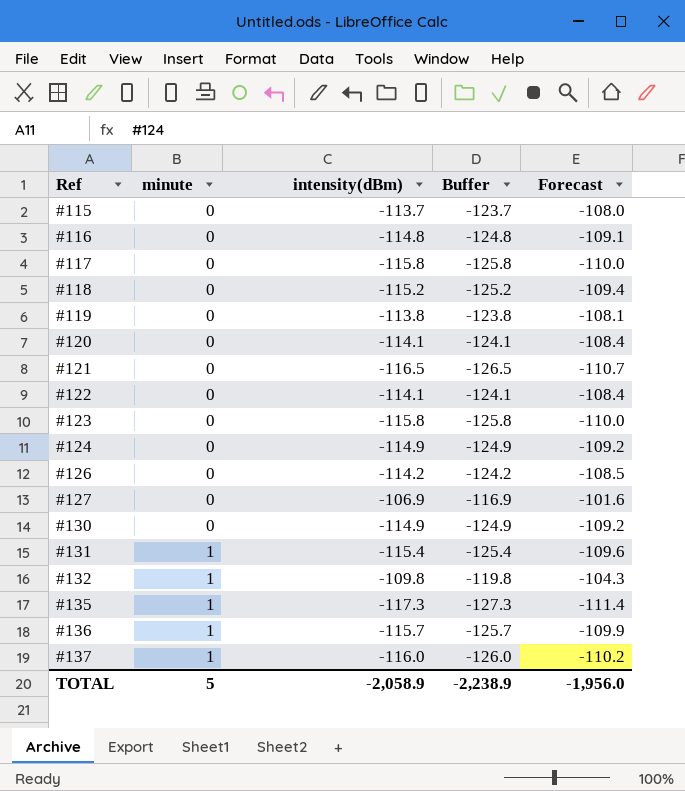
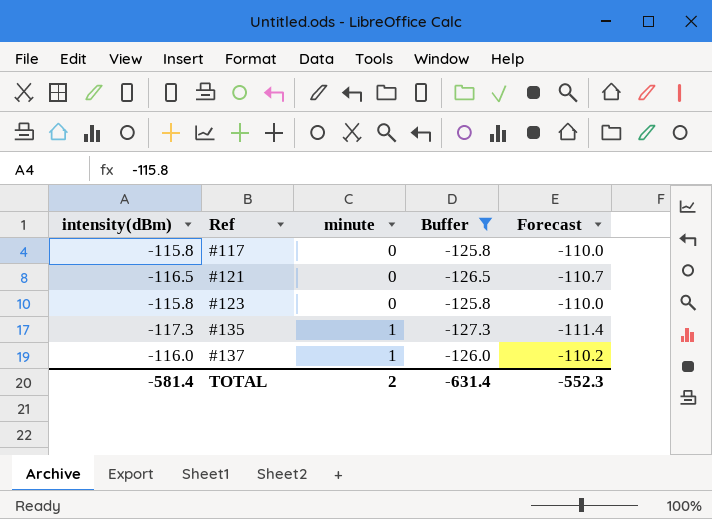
filter: none -> Buffer <= -125.8
column intensity(dBm) | position: 3 -> 1
TOTAL | intensity(dBm): -2,058.9 -> -581.4
TOTAL | minute: 5 -> 2
TOTAL | Buffer: -2,238.9 -> -631.4
TOTAL | Forecast: -1,956.0 -> -552.3

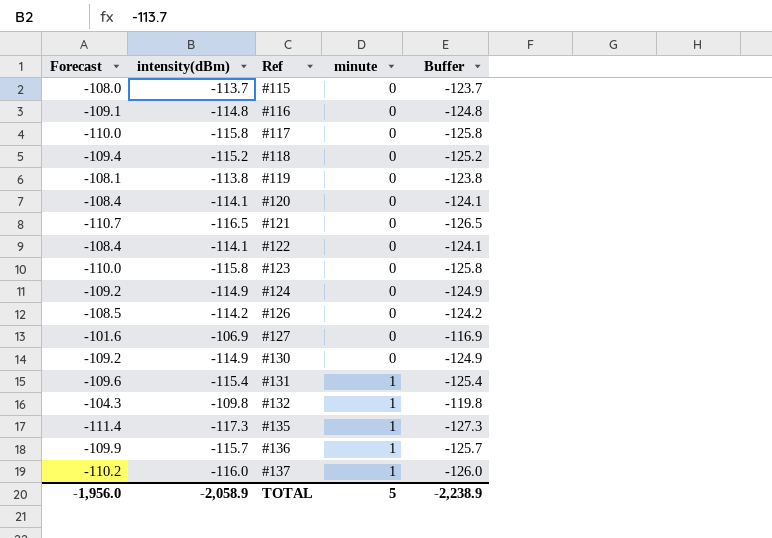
filter: Buffer <= -125.8 -> none
column Forecast | position: 5 -> 1
TOTAL | Forecast: -552.3 -> -1,956.0
TOTAL | intensity(dBm): -581.4 -> -2,058.9
TOTAL | minute: 2 -> 5
TOTAL | Buffer: -631.4 -> -2,238.9

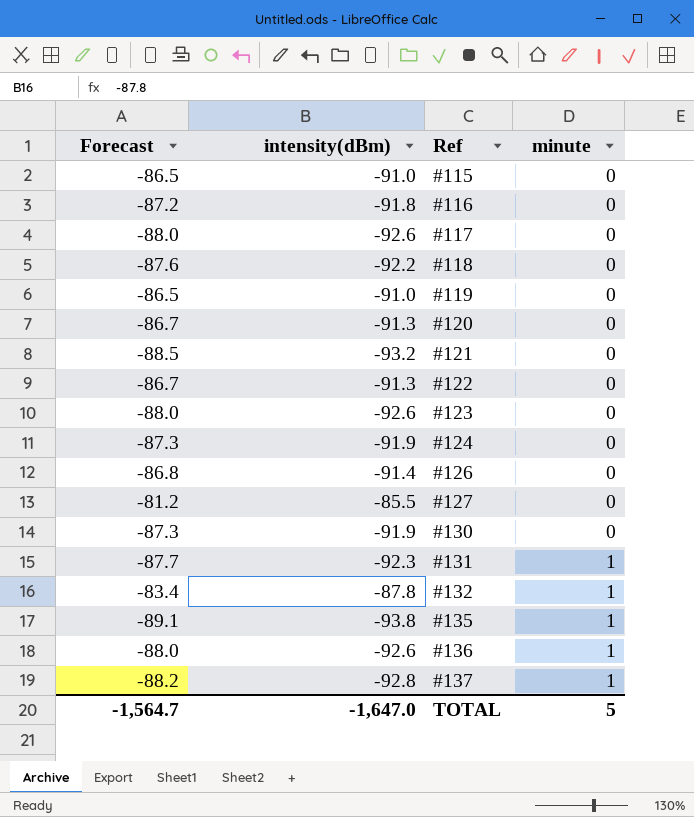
column Buffer | formula: [intensity(dBm)] - 10 -> none
#115 | Forecast: -108.0 -> -86.5
#115 | intensity(dBm): -113.7 -> -91.0
#116 | Forecast: -109.1 -> -87.2
#116 | intensity(dBm): -114.8 -> -91.8
#117 | Forecast: -110.0 -> -88.0
#117 | intensity(dBm): -115.8 -> -92.6
#118 | Forecast: -109.4 -> -87.6
#118 | intensity(dBm): -115.2 -> -92.2
#119 | Forecast: -108.1 -> -86.5
#119 | intensity(dBm): -113.8 -> -91.0
#120 | Forecast: -108.4 -> -86.7
#120 | intensity(dBm): -114.1 -> -91.3
#121 | Forecast: -110.7 -> -88.5
#121 | intensity(dBm): -116.5 -> -93.2
#122 | Forecast: -108.4 -> -86.7
#122 | intensity(dBm): -114.1 -> -91.3
#123 | Forecast: -110.0 -> -88.0
#123 | intensity(dBm): -115.8 -> -92.6
#124 | Forecast: -109.2 -> -87.3
#124 | intensity(dBm): -114.9 -> -91.9
#126 | Forecast: -108.5 -> -86.8
#126 | intensity(dBm): -114.2 -> -91.4
#127 | Forecast: -101.6 -> -81.2
#127 | intensity(dBm): -106.9 -> -85.5
#130 | Forecast: -109.2 -> -87.3
#130 | intensity(dBm): -114.9 -> -91.9
#131 | Forecast: -109.6 -> -87.7
#131 | intensity(dBm): -115.4 -> -92.3
#132 | Forecast: -104.3 -> -83.4
#132 | intensity(dBm): -109.8 -> -87.8
#135 | Forecast: -111.4 -> -89.1
#135 | intensity(dBm): -117.3 -> -93.8
#136 | Forecast: -109.9 -> -88.0
#136 | intensity(dBm): -115.7 -> -92.6
#137 | Forecast: -110.2 -> -88.2
#137 | intensity(dBm): -116.0 -> -92.8
TOTAL | Forecast: -1,956.0 -> -1,564.7
TOTAL | intensity(dBm): -2,058.9 -> -1,647.0

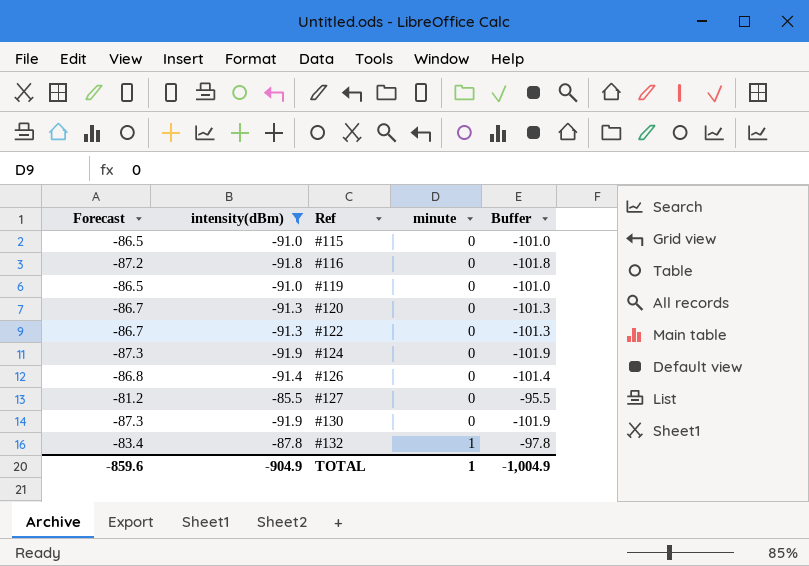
filter: none -> intensity(dBm) >= -91.9
column Buffer | formula: none -> [intensity(dBm)] - 10
TOTAL | Forecast: -1,564.7 -> -859.6
TOTAL | intensity(dBm): -1,647.0 -> -904.9
TOTAL | minute: 5 -> 1

